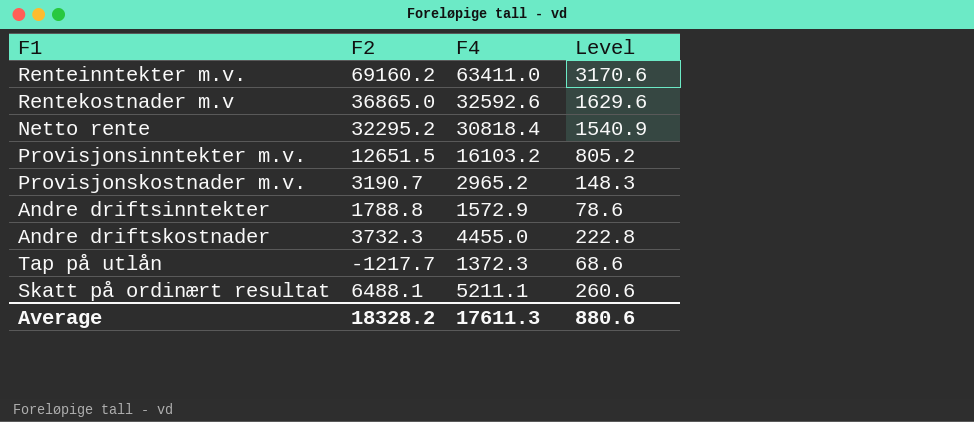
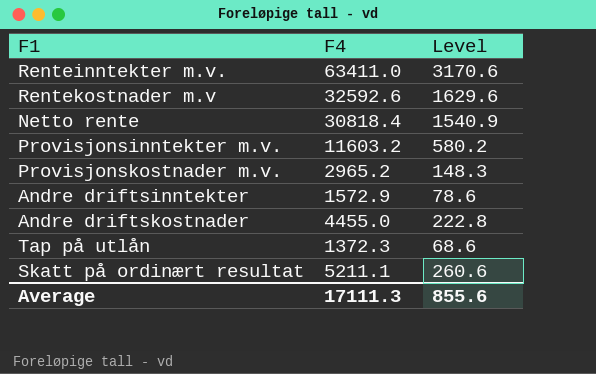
column F2 | position: 2 -> none
Provisjonsinntekter m.v. | F4: 16103.2 -> 11603.2
Provisjonsinntekter m.v. | Level: 805.2 -> 580.2
Average | F4: 17611.3 -> 17111.3
Average | Level: 880.6 -> 855.6

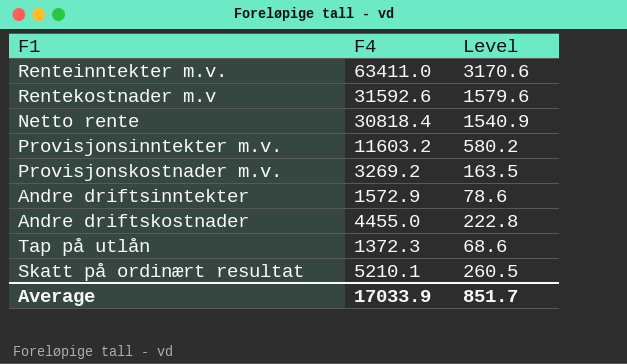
Rentekostnader m.v | F4: 32592.6 -> 31592.6
Rentekostnader m.v | Level: 1629.6 -> 1579.6
Provisjonskostnader m.v. | F4: 2965.2 -> 3269.2
Provisjonskostnader m.v. | Level: 148.3 -> 163.5
Skatt på ordinært resultat | F4: 5211.1 -> 5210.1
Skatt på ordinært resultat | Level: 260.6 -> 260.5
Average | F4: 17111.3 -> 17033.9
Average | Level: 855.6 -> 851.7

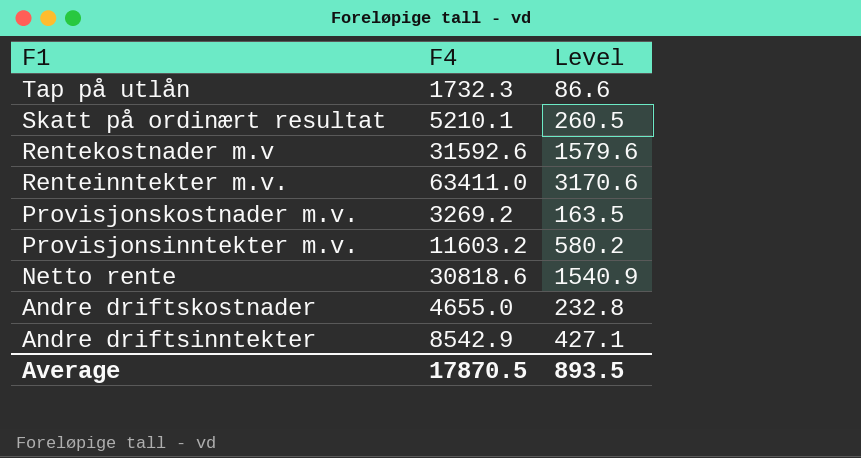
row order: none -> F1 descending
Tap på utlån | F4: 1372.3 -> 1732.3
Tap på utlån | Level: 68.6 -> 86.6
Netto rente | F4: 30818.4 -> 30818.6
Andre driftskostnader | F4: 4455.0 -> 4655.0
Andre driftskostnader | Level: 222.8 -> 232.8
Andre driftsinntekter | F4: 1572.9 -> 8542.9
Andre driftsinntekter | Level: 78.6 -> 427.1
Average | F4: 17033.9 -> 17870.5
Average | Level: 851.7 -> 893.5

